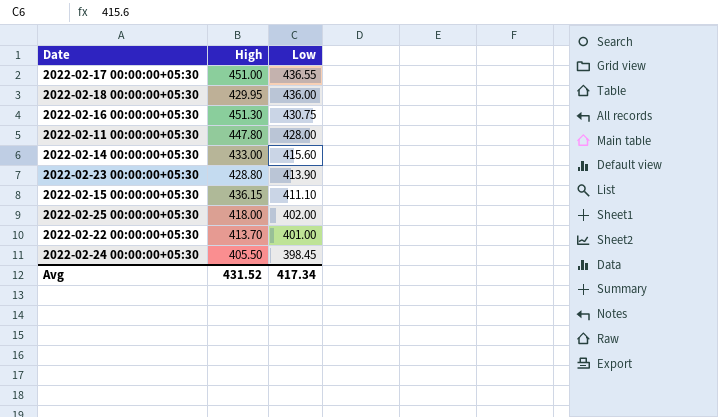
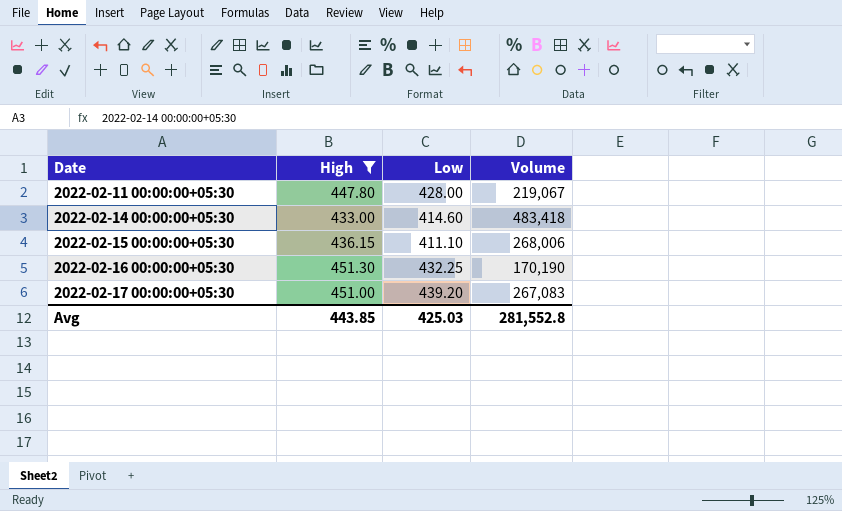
filter: none -> High >= 433.00
row order: Low descending -> Date ascending
column Volume | position: none -> 4
2022-02-14 00:00:00+05:30 | Low: 415.60 -> 414.60
2022-02-16 00:00:00+05:30 | Low: 430.75 -> 432.25
2022-02-17 00:00:00+05:30 | Low: 436.55 -> 439.20
Avg | High: 431.52 -> 443.85
Avg | Low: 417.34 -> 425.03

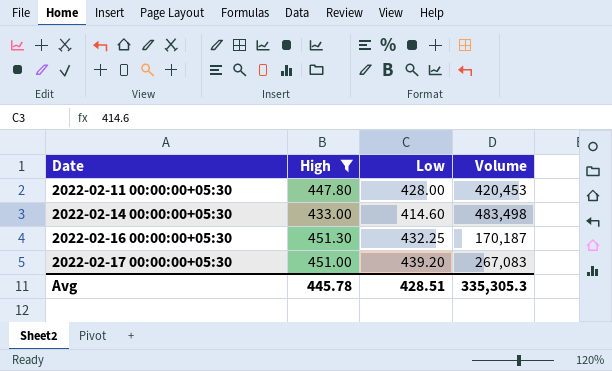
row 2022-02-15 00:00:00+05:30: 436.15 | 411.10 | 268,006 -> none
2022-02-11 00:00:00+05:30 | Volume: 219,067 -> 420,453
2022-02-14 00:00:00+05:30 | Volume: 483,418 -> 483,498
2022-02-16 00:00:00+05:30 | Volume: 170,190 -> 170,187
Avg | High: 443.85 -> 445.78
Avg | Low: 425.03 -> 428.51
Avg | Volume: 281,552.8 -> 335,305.3

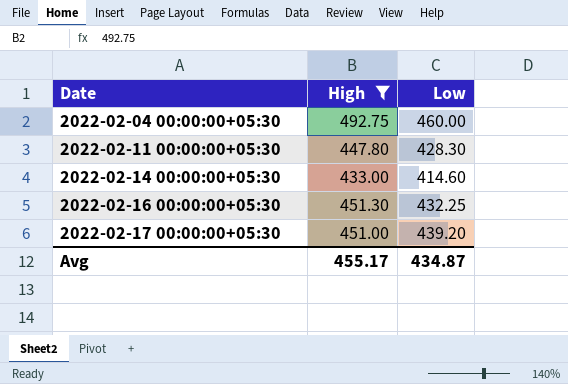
column Volume | position: 4 -> none
row 2022-02-04 00:00:00+05:30: none -> 492.75 | 460.00
2022-02-11 00:00:00+05:30 | Low: 428.00 -> 428.30
Avg | High: 445.78 -> 455.17
Avg | Low: 428.51 -> 434.87

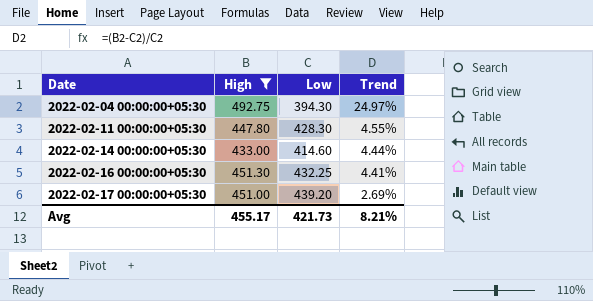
column Trend | formula: none -> ([High] - [Low]) / [Low]
2022-02-04 00:00:00+05:30 | Low: 460.00 -> 394.30
Avg | Low: 434.87 -> 421.73

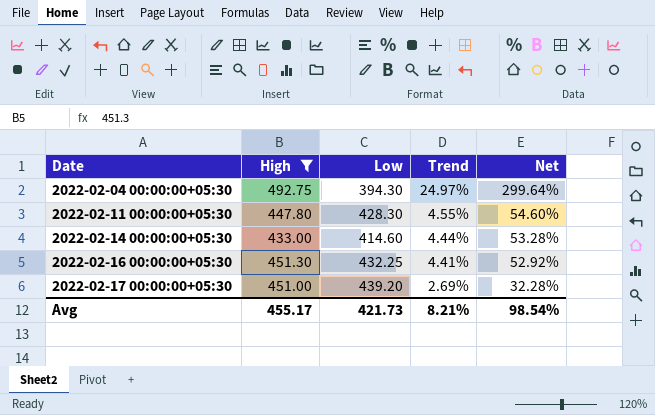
column Net | formula: none -> [Trend] * 12

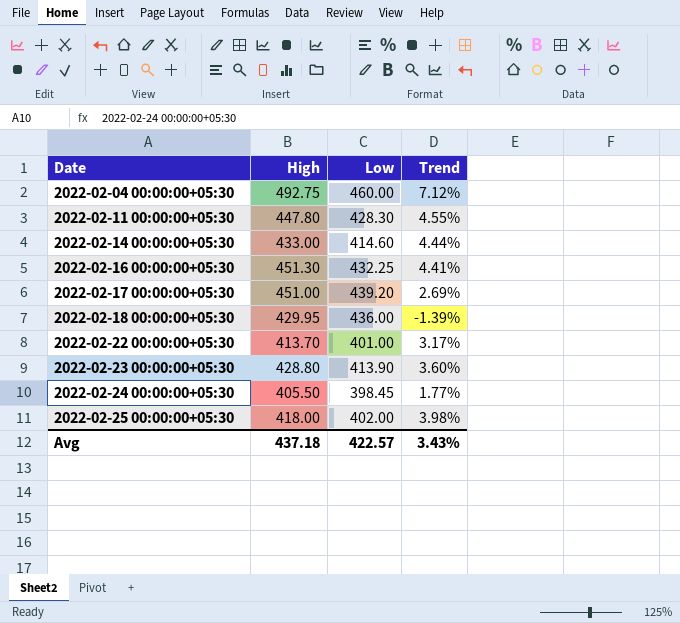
filter: High >= 433.00 -> none
column Net | formula: [Trend] * 12 -> none
2022-02-04 00:00:00+05:30 | Low: 394.30 -> 460.00
2022-02-04 00:00:00+05:30 | Trend: 24.97% -> 7.12%
Avg | High: 455.17 -> 437.18
Avg | Low: 421.73 -> 422.57
Avg | Trend: 8.21% -> 3.43%

